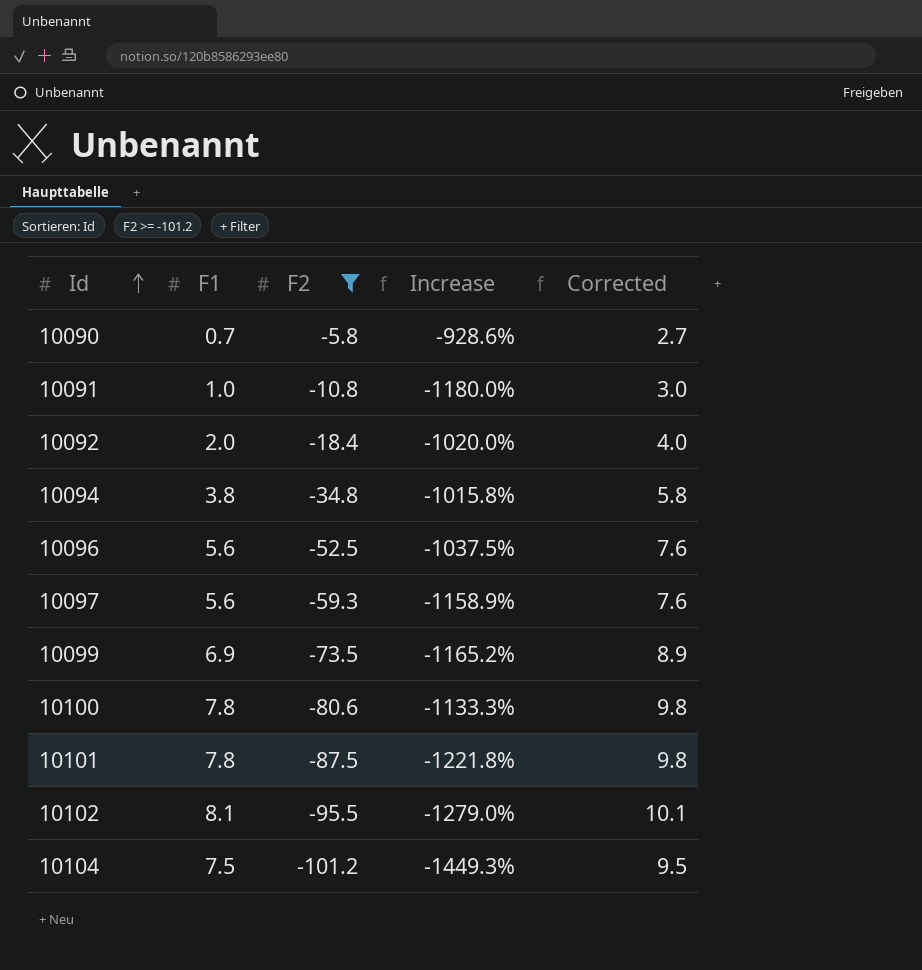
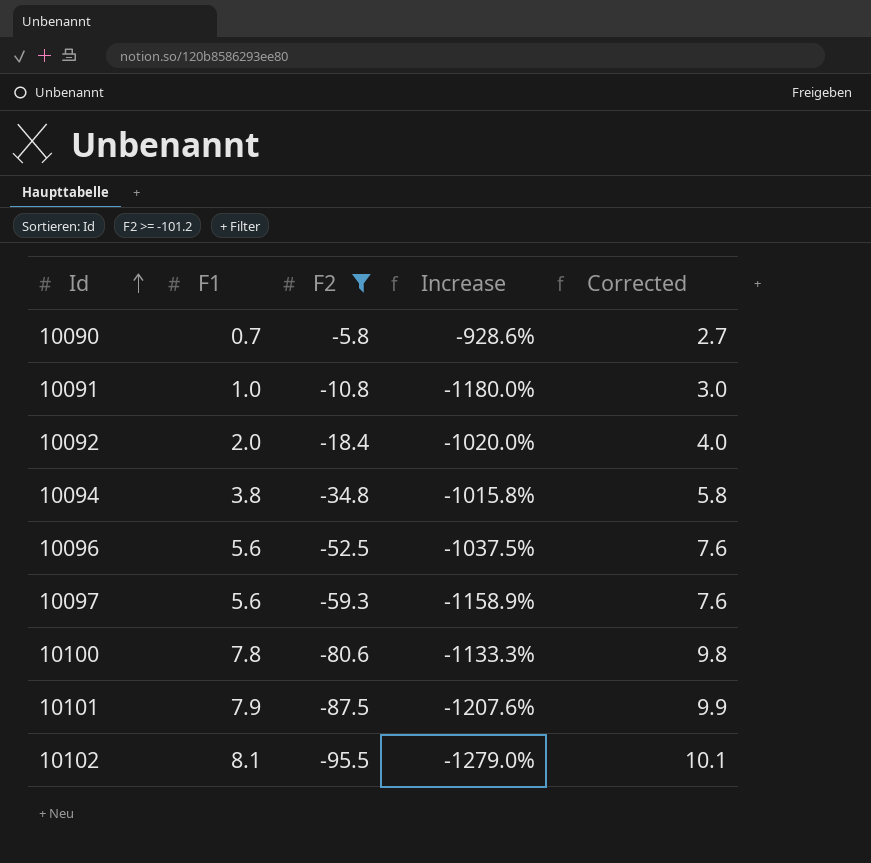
row 10099: 6.9 | -73.5 | -1165.2% | 8.9 -> none
row 10104: 7.5 | -101.2 | -1449.3% | 9.5 -> none
10101 | F1: 7.8 -> 7.9
10101 | Increase: -1221.8% -> -1207.6%
10101 | Corrected: 9.8 -> 9.9

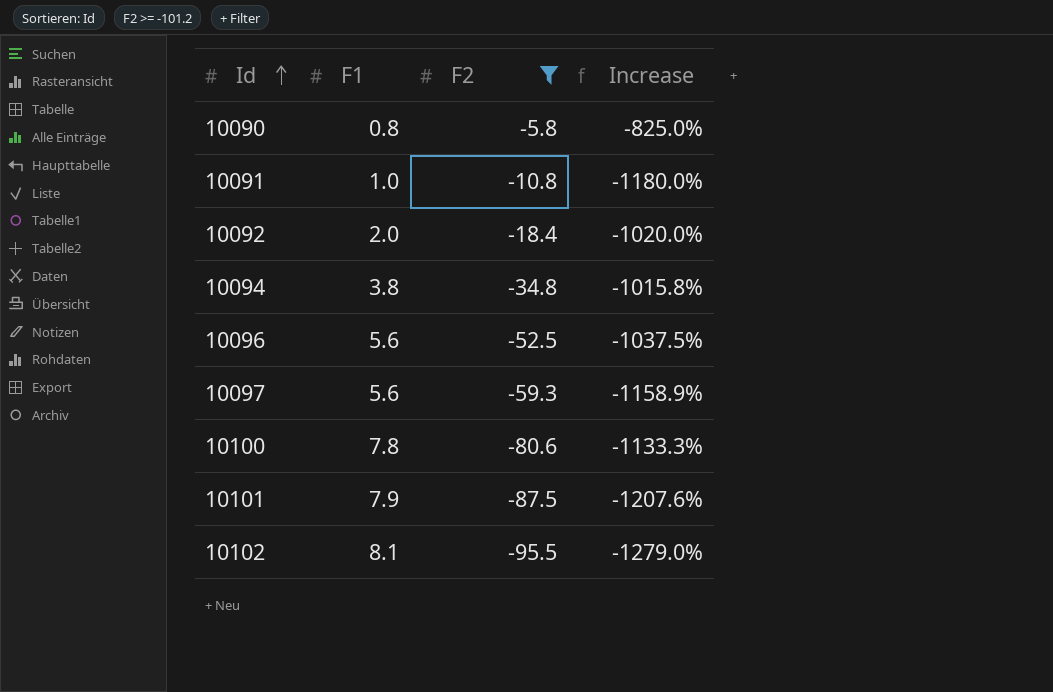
column Corrected | formula: [F1] + 2 -> none
10090 | F1: 0.7 -> 0.8
10090 | Increase: -928.6% -> -825.0%

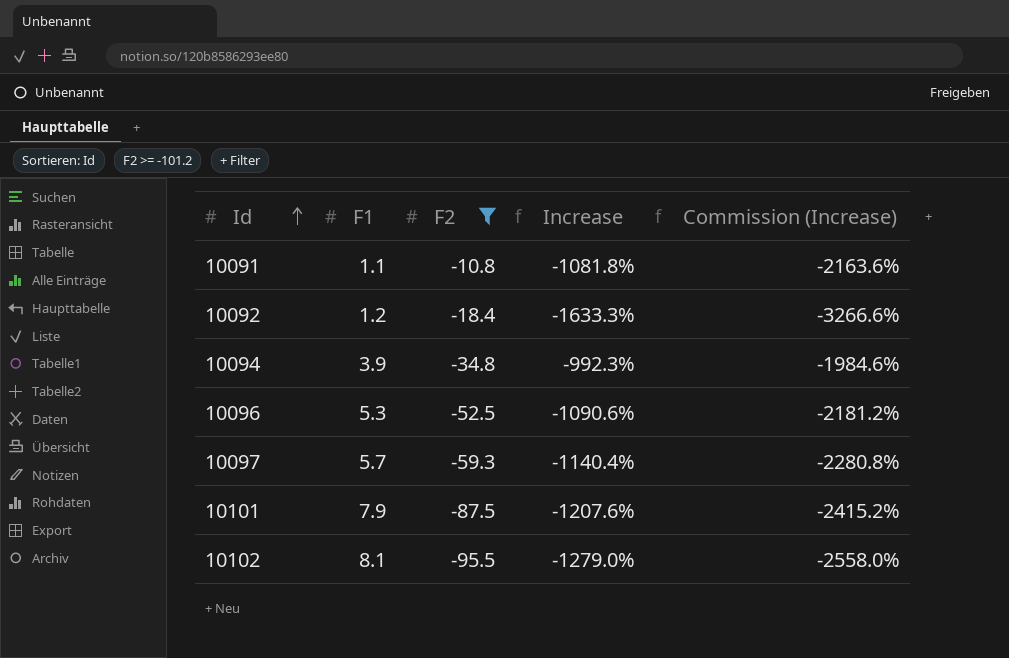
column Commission (Increase) | formula: none -> [Increase] * 2
row 10090: 0.8 | -5.8 | -825.0% -> none
row 10100: 7.8 | -80.6 | -1133.3% -> none
10091 | F1: 1.0 -> 1.1
10091 | Increase: -1180.0% -> -1081.8%
10092 | F1: 2.0 -> 1.2
10092 | Increase: -1020.0% -> -1633.3%
10094 | F1: 3.8 -> 3.9
10094 | Increase: -1015.8% -> -992.3%
10096 | F1: 5.6 -> 5.3
10096 | Increase: -1037.5% -> -1090.6%
10097 | F1: 5.6 -> 5.7
10097 | Increase: -1158.9% -> -1140.4%

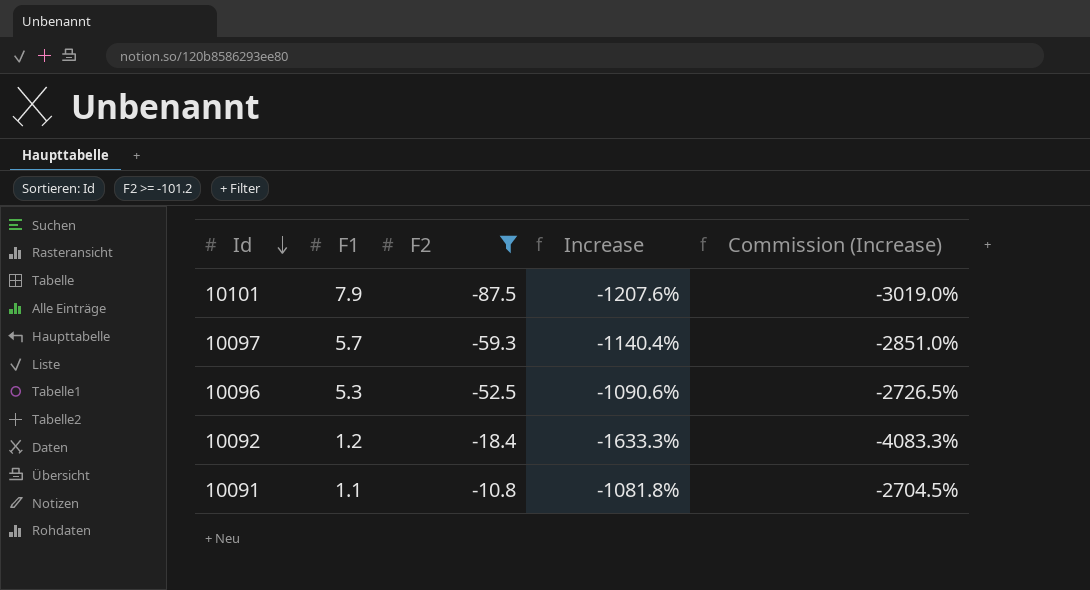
row order: Id ascending -> Id descending
column Commission (Increase) | formula: [Increase] * 2 -> [Increase] * 2.5
row 10094: 3.9 | -34.8 | -992.3% | -1984.6% -> none
row 10102: 8.1 | -95.5 | -1279.0% | -2558.0% -> none

